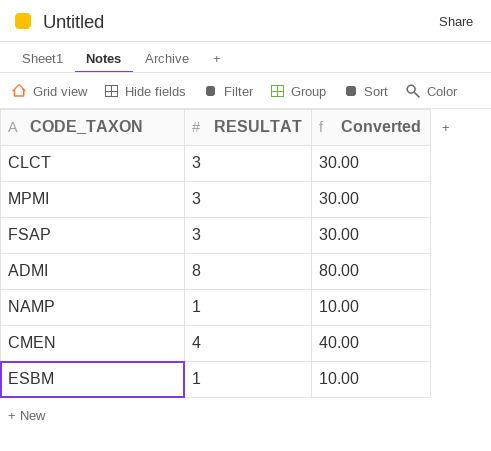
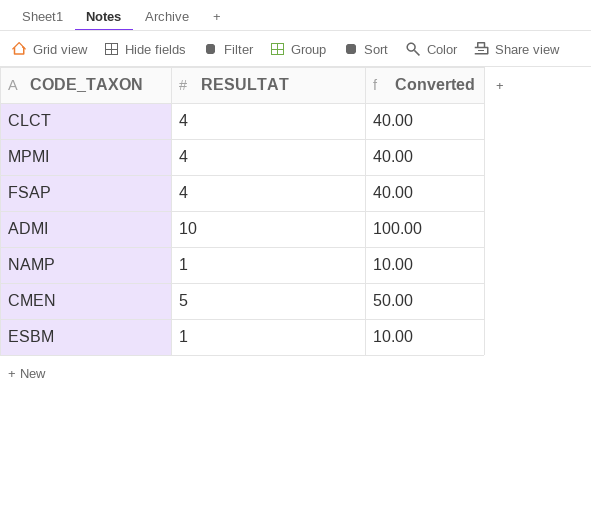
CLCT | RESULTAT: 3 -> 4
CLCT | Converted: 30.00 -> 40.00
MPMI | RESULTAT: 3 -> 4
MPMI | Converted: 30.00 -> 40.00
FSAP | RESULTAT: 3 -> 4
FSAP | Converted: 30.00 -> 40.00
ADMI | RESULTAT: 8 -> 10
ADMI | Converted: 80.00 -> 100.00
CMEN | RESULTAT: 4 -> 5
CMEN | Converted: 40.00 -> 50.00

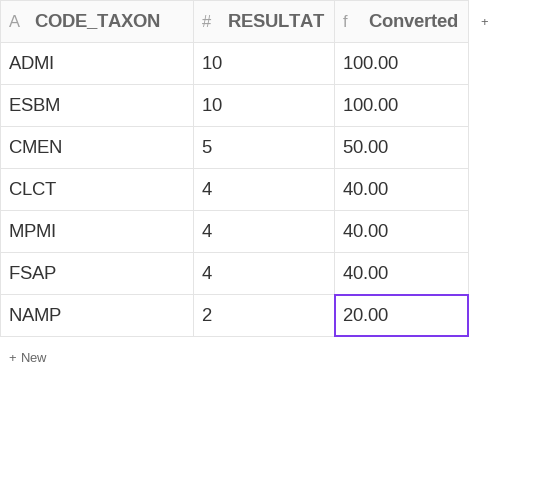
row order: none -> RESULTAT descending
ESBM | RESULTAT: 1 -> 10
ESBM | Converted: 10.00 -> 100.00
NAMP | RESULTAT: 1 -> 2
NAMP | Converted: 10.00 -> 20.00

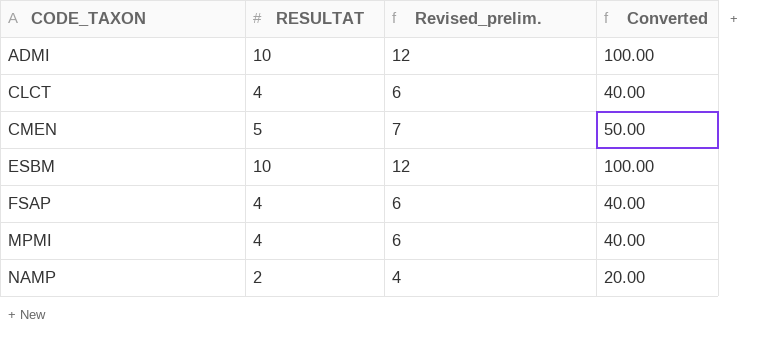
row order: RESULTAT descending -> CODE_TAXON ascending
column Revised_prelim. | formula: none -> [RESULTAT] + 2

